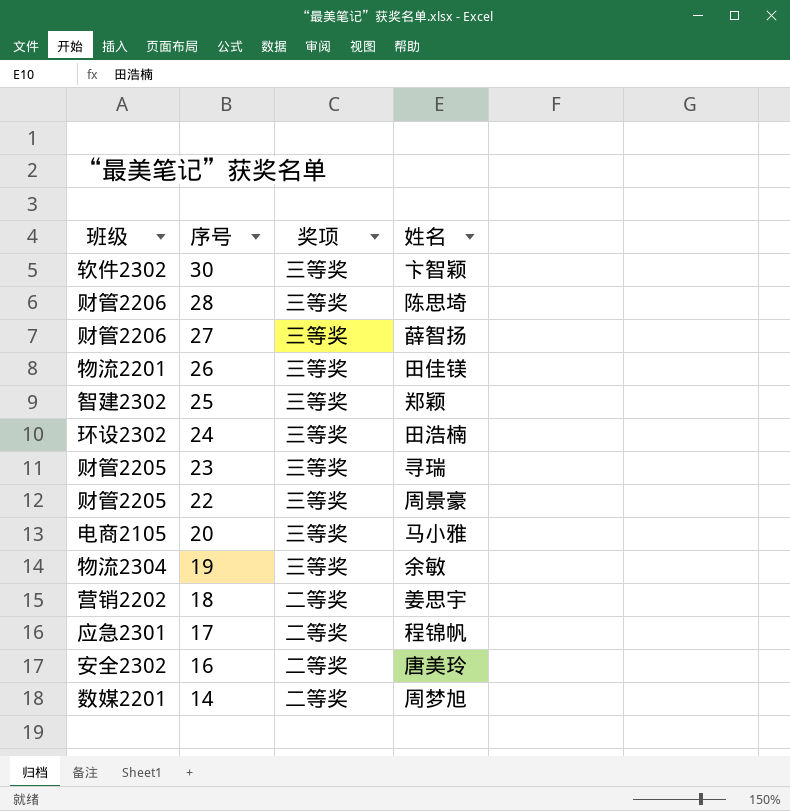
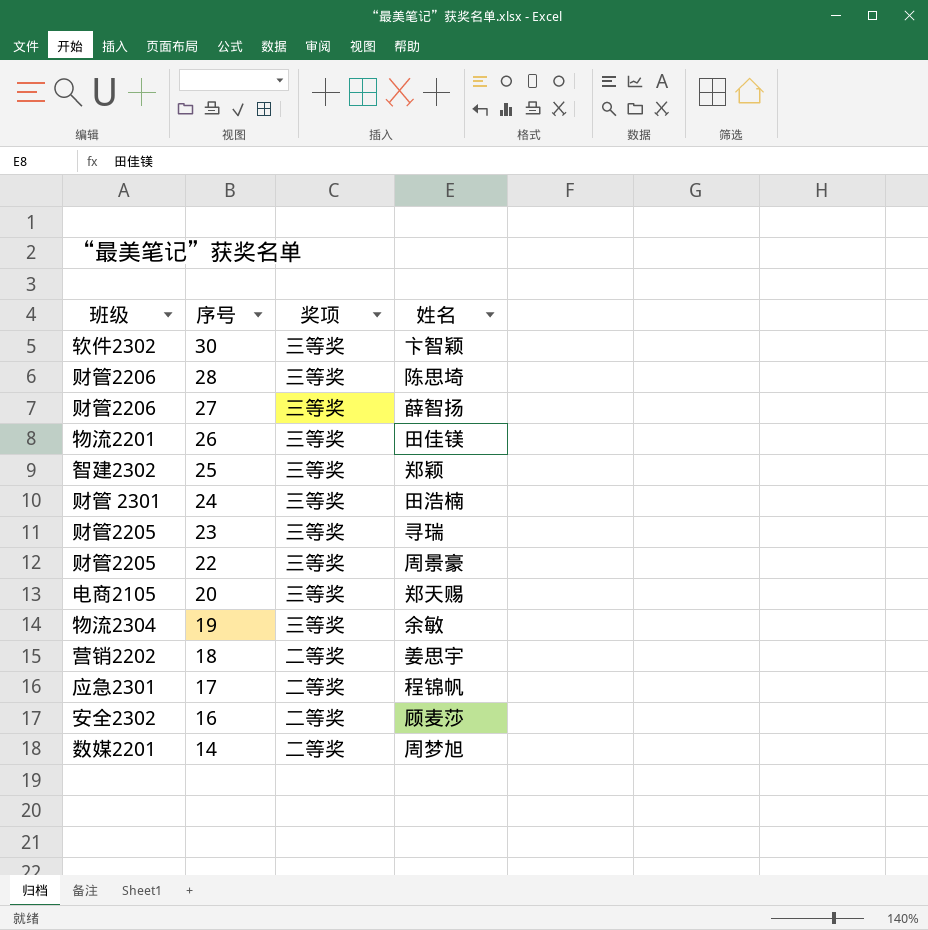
24 | 班级: 环设2302 -> 财管 2301
20 | 姓名: 马小雅 -> 郑天赐
16 | 姓名: 唐美玲 -> 顾麦莎

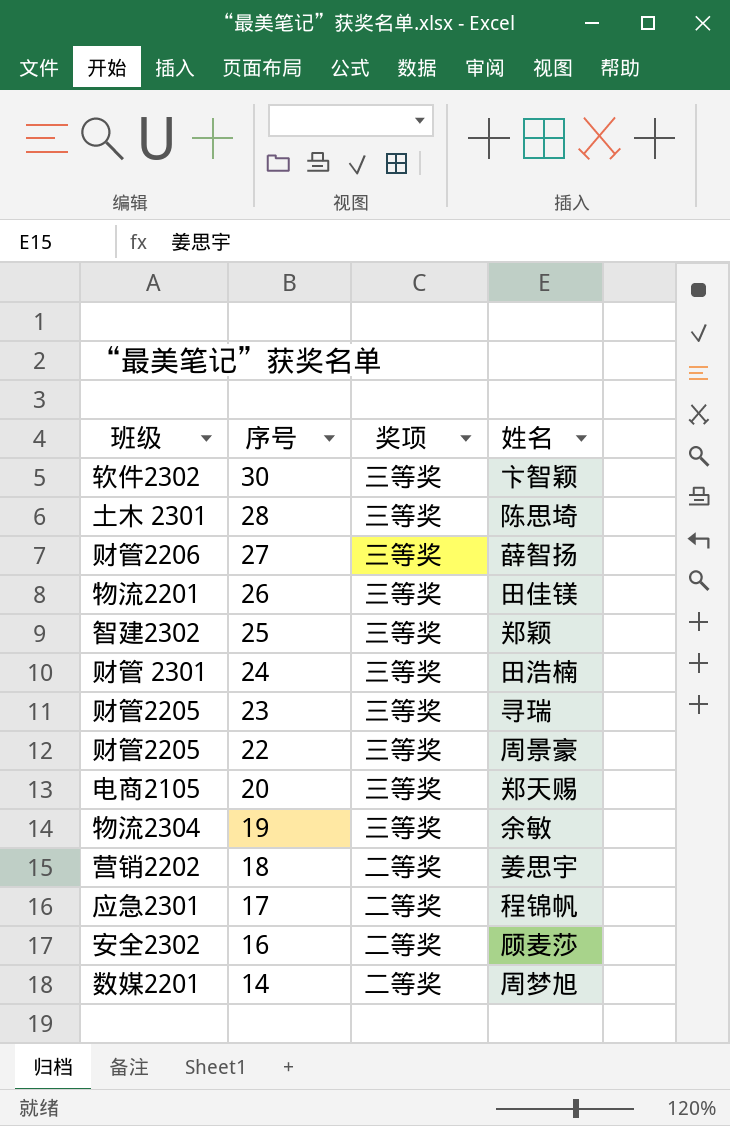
28 | 班级: 财管2206 -> 土木 2301

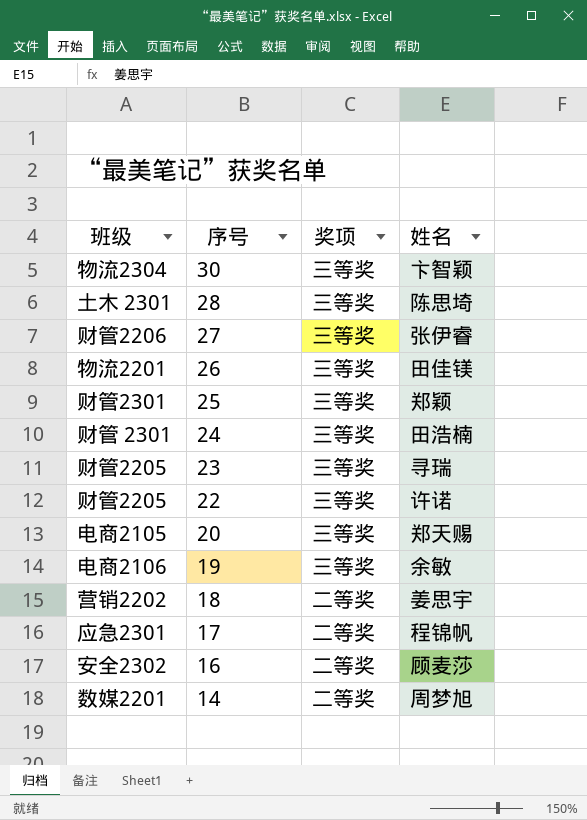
30 | 班级: 软件2302 -> 物流2304
27 | 姓名: 薛智扬 -> 张伊睿
25 | 班级: 智建2302 -> 财管2301
22 | 姓名: 周景豪 -> 许诺
19 | 班级: 物流2304 -> 电商2106

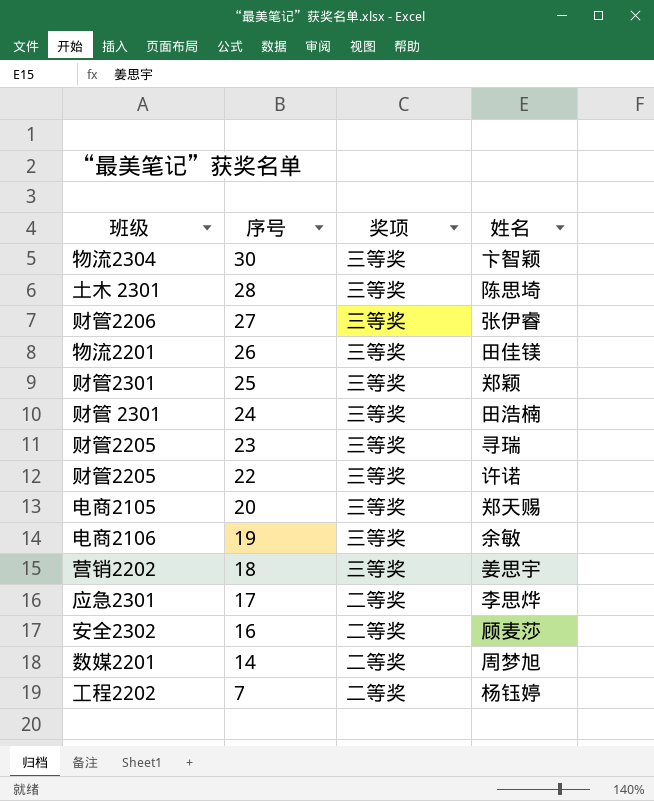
18 | 奖项: 二等奖 -> 三等奖
17 | 姓名: 程锦帆 -> 李思烨
row 7: none -> 工程2202 | 二等奖 | 杨钰婷

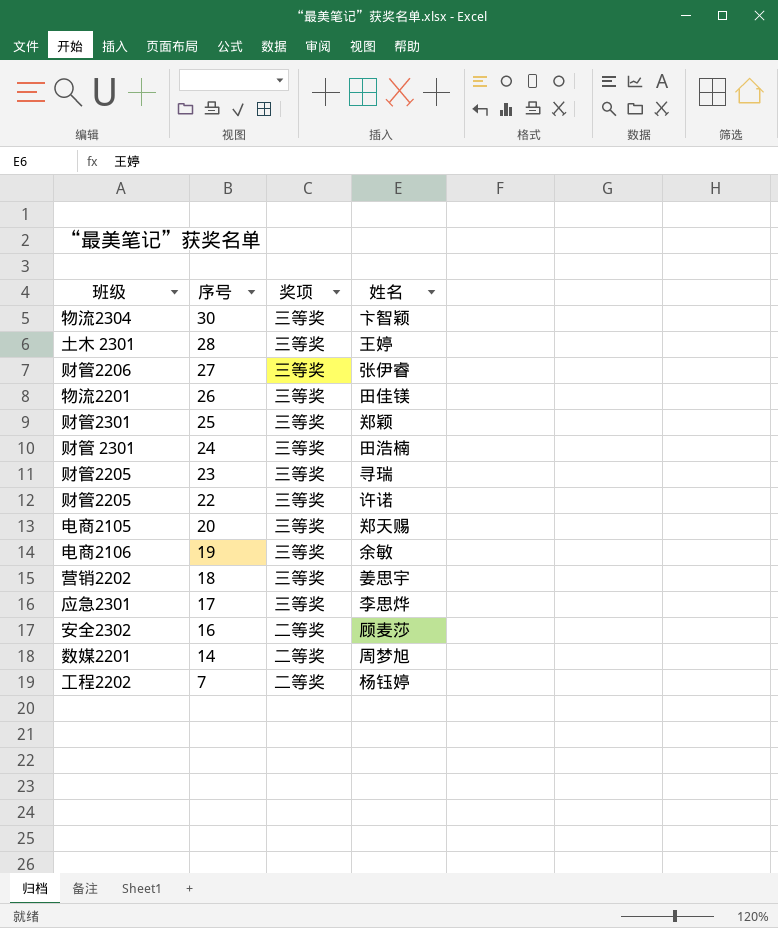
28 | 姓名: 陈思埼 -> 王婷
17 | 奖项: 二等奖 -> 三等奖

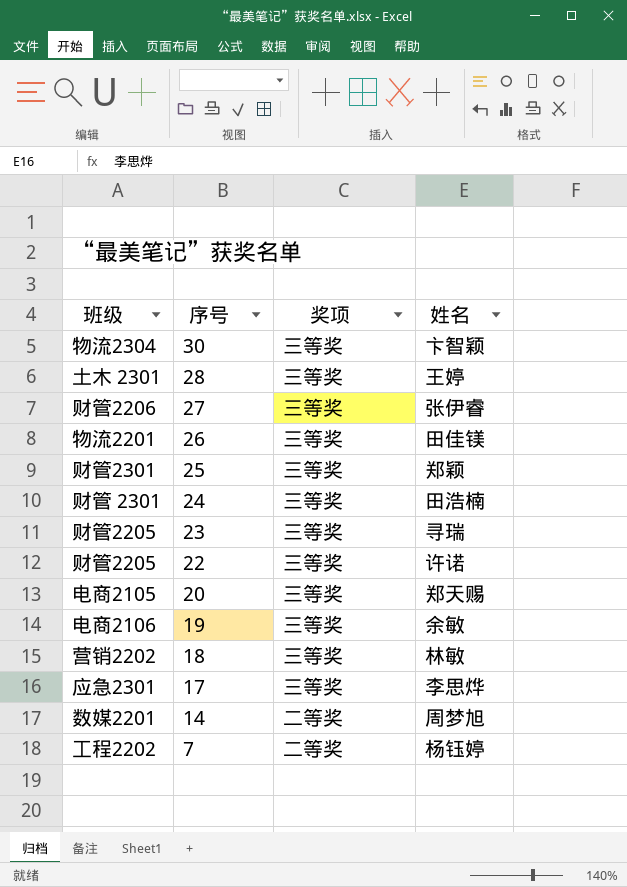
row 16: 安全2302 | 二等奖 | 顾麦莎 -> none
18 | 姓名: 姜思宇 -> 林敏

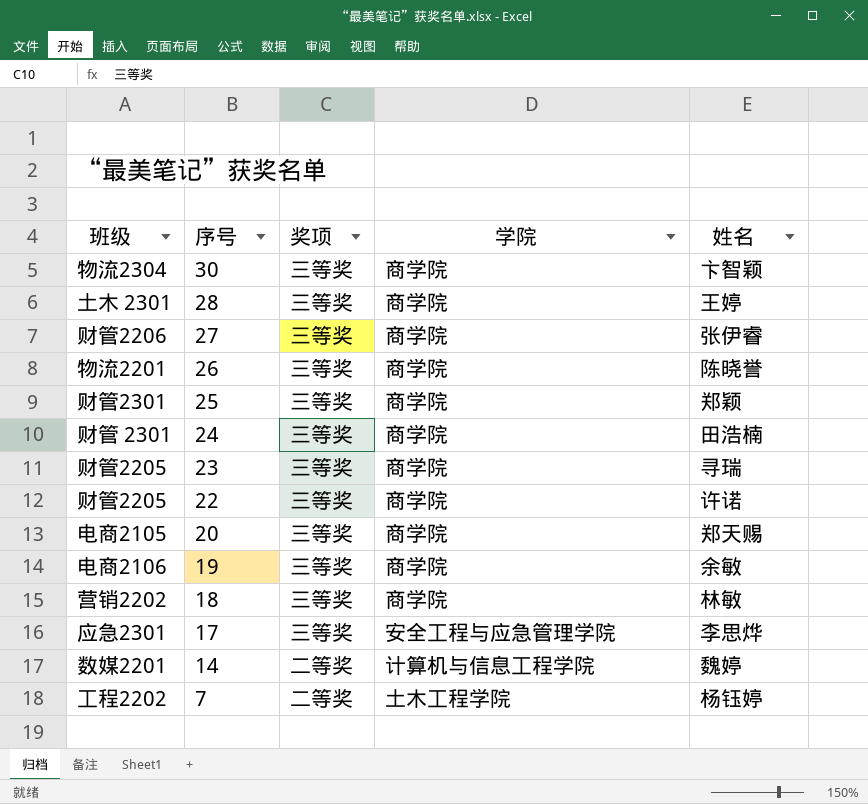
column 学院 | position: none -> 4
26 | 姓名: 田佳镁 -> 陈晓誉
14 | 姓名: 周梦旭 -> 魏婷

